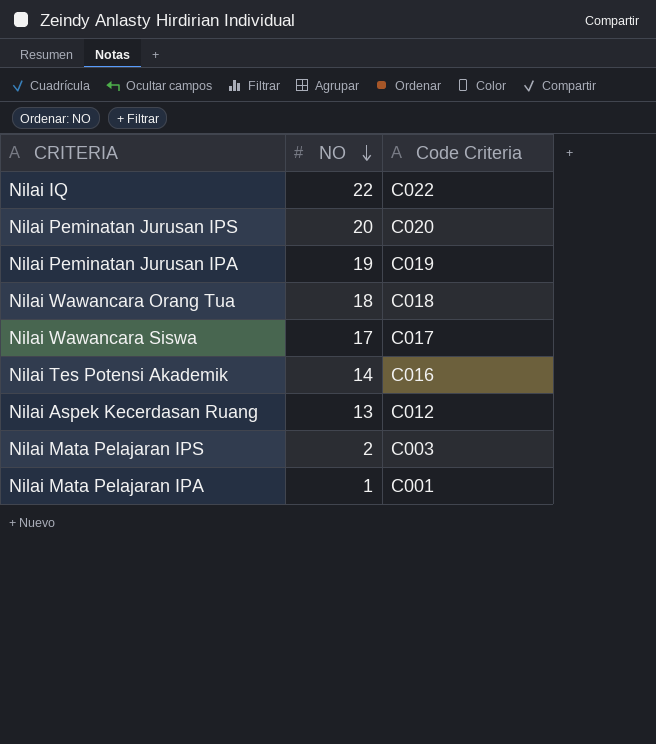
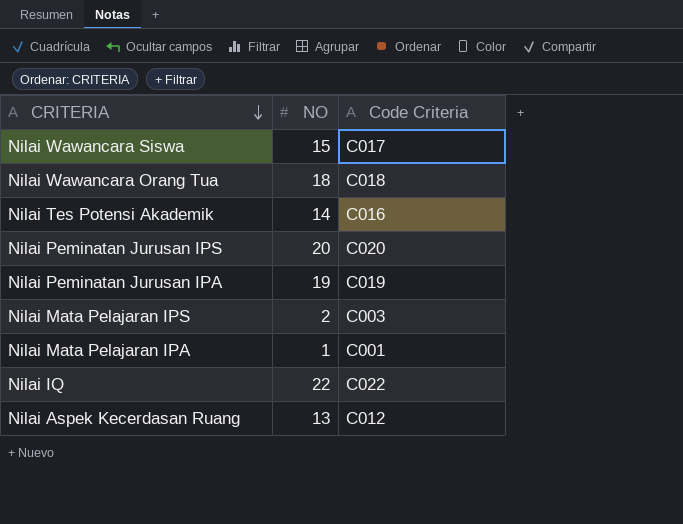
row order: NO descending -> CRITERIA descending
Nilai Wawancara Siswa | NO: 17 -> 15

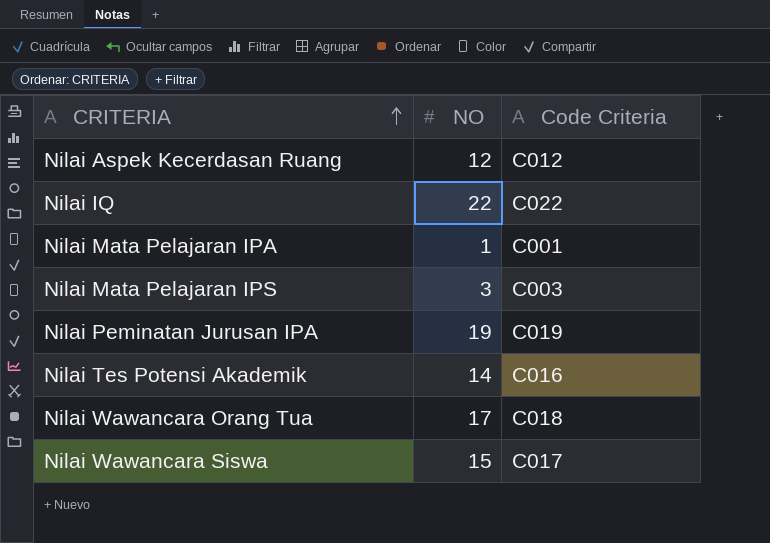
row order: CRITERIA descending -> CRITERIA ascending
row Nilai Peminatan Jurusan IPS: 20 | C020 -> none
Nilai Aspek Kecerdasan Ruang | NO: 13 -> 12
Nilai Mata Pelajaran IPS | NO: 2 -> 3
Nilai Wawancara Orang Tua | NO: 18 -> 17

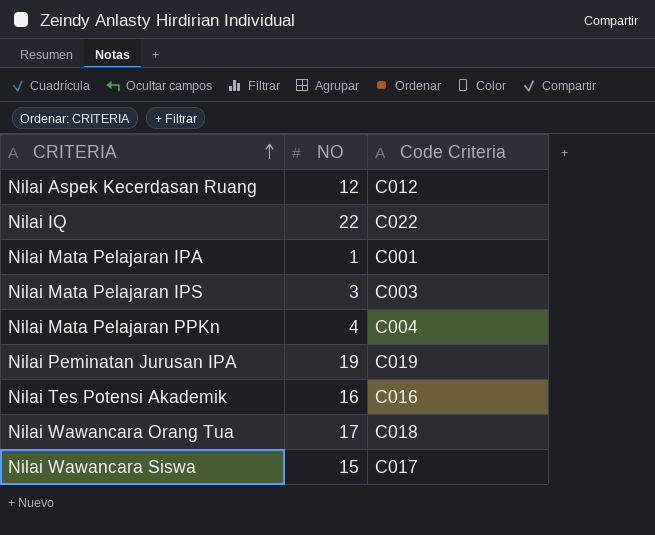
row Nilai Mata Pelajaran PPKn: none -> 4 | C004
Nilai Tes Potensi Akademik | NO: 14 -> 16

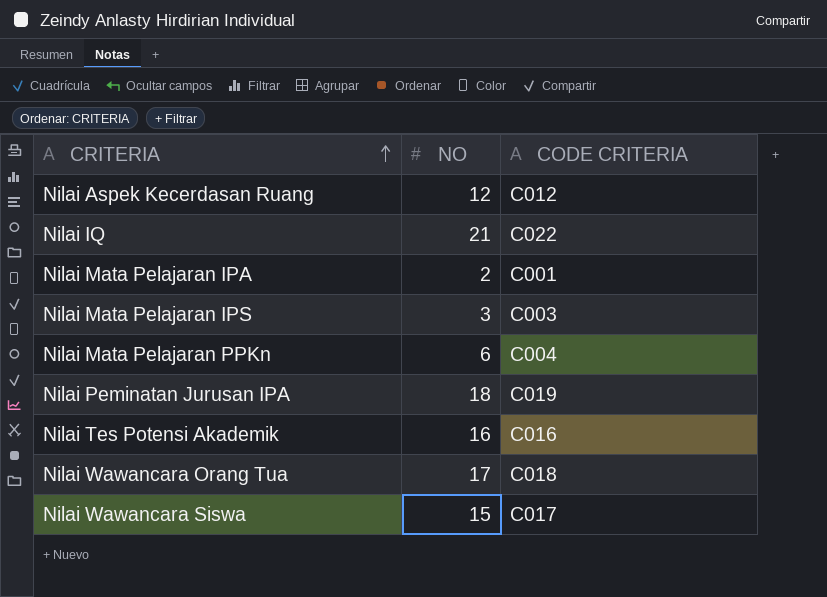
column name: Code Criteria -> CODE CRITERIA
Nilai IQ | NO: 22 -> 21
Nilai Mata Pelajaran IPA | NO: 1 -> 2
Nilai Mata Pelajaran PPKn | NO: 4 -> 6
Nilai Peminatan Jurusan IPA | NO: 19 -> 18

